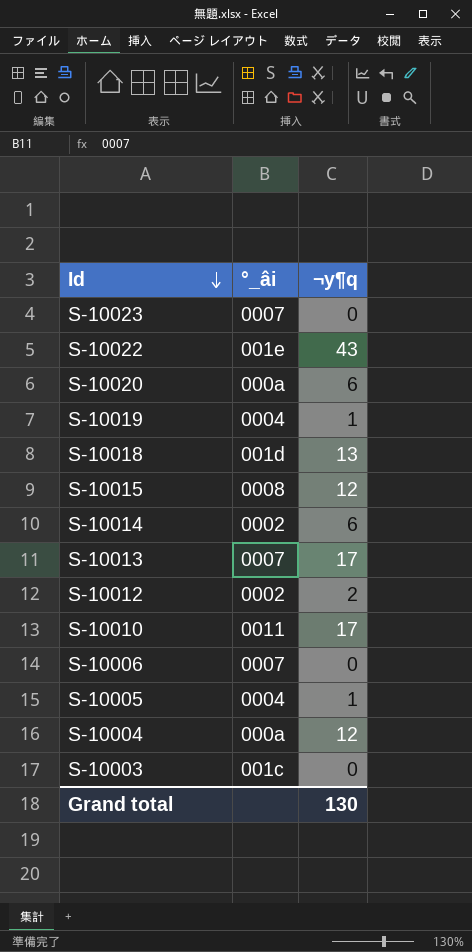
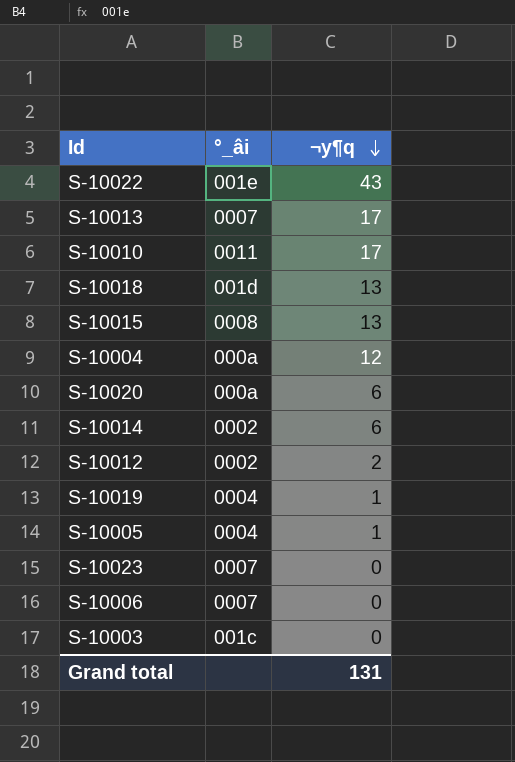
row order: Id descending -> ¬y¶q descending
S-10015 | ¬y¶q: 12 -> 13
Grand total | ¬y¶q: 130 -> 131

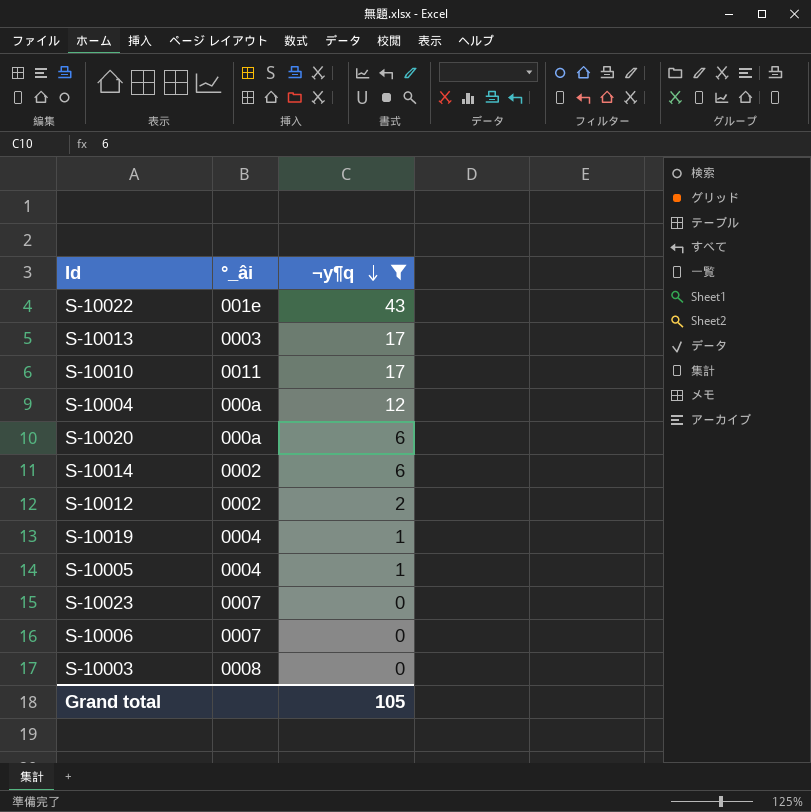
filter: none -> ¬y¶q != 13
S-10013 | °_âi: 0007 -> 0003
S-10003 | °_âi: 001c -> 0008
Grand total | ¬y¶q: 131 -> 105

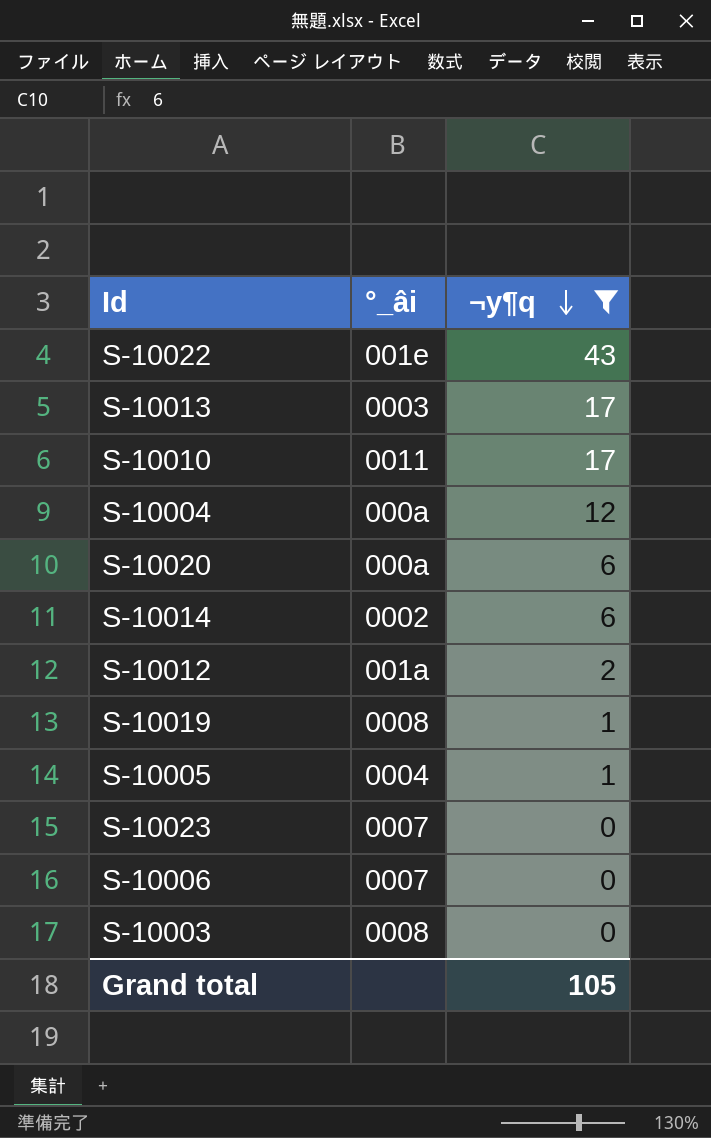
S-10012 | °_âi: 0002 -> 001a
S-10019 | °_âi: 0004 -> 0008

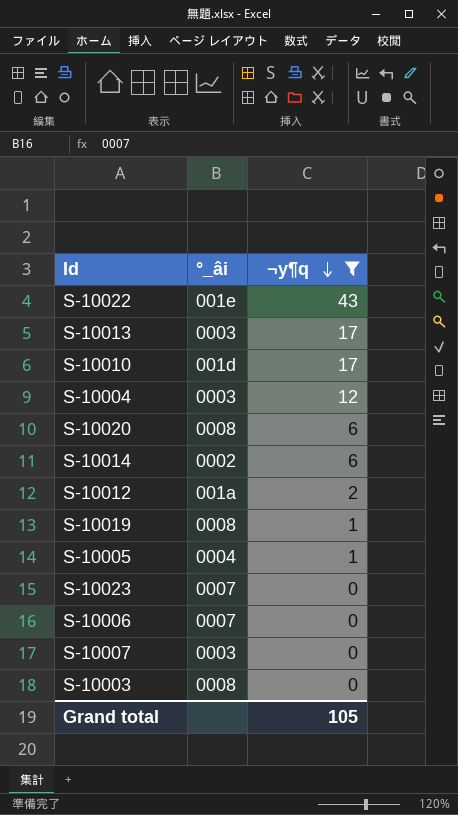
S-10010 | °_âi: 0011 -> 001d
S-10004 | °_âi: 000a -> 0003
S-10020 | °_âi: 000a -> 0008
row S-10007: none -> 0003 | 0

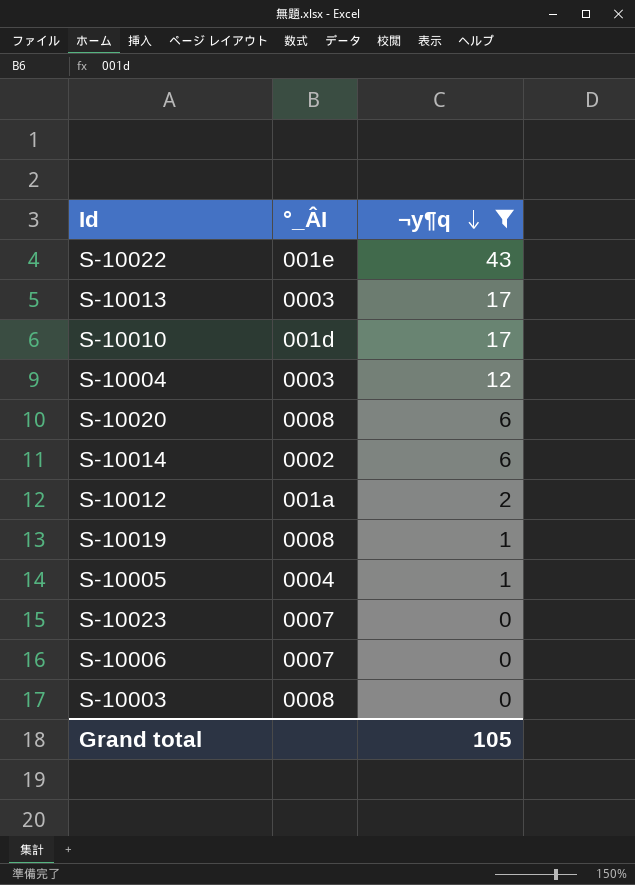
column name: °_âi -> °_ÂI
row S-10007: 0003 | 0 -> none

